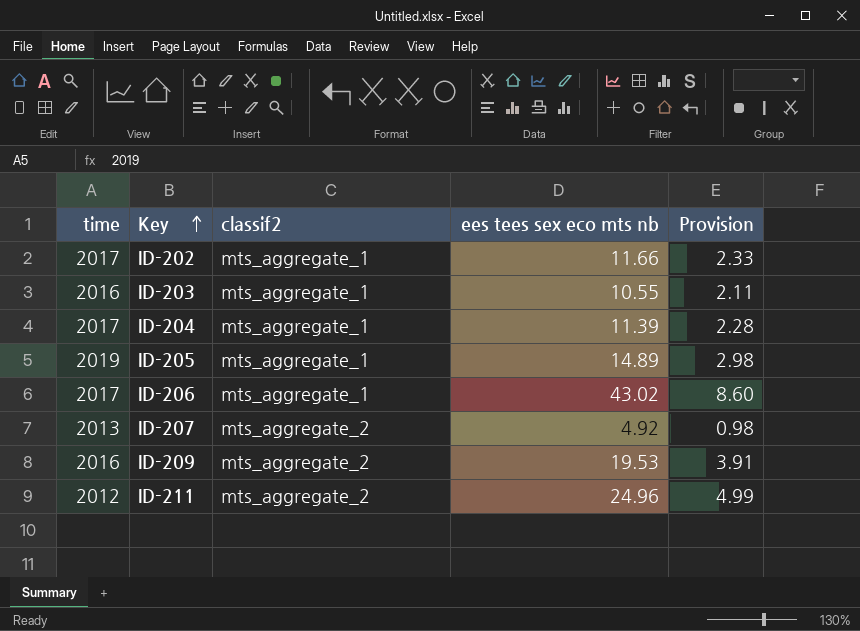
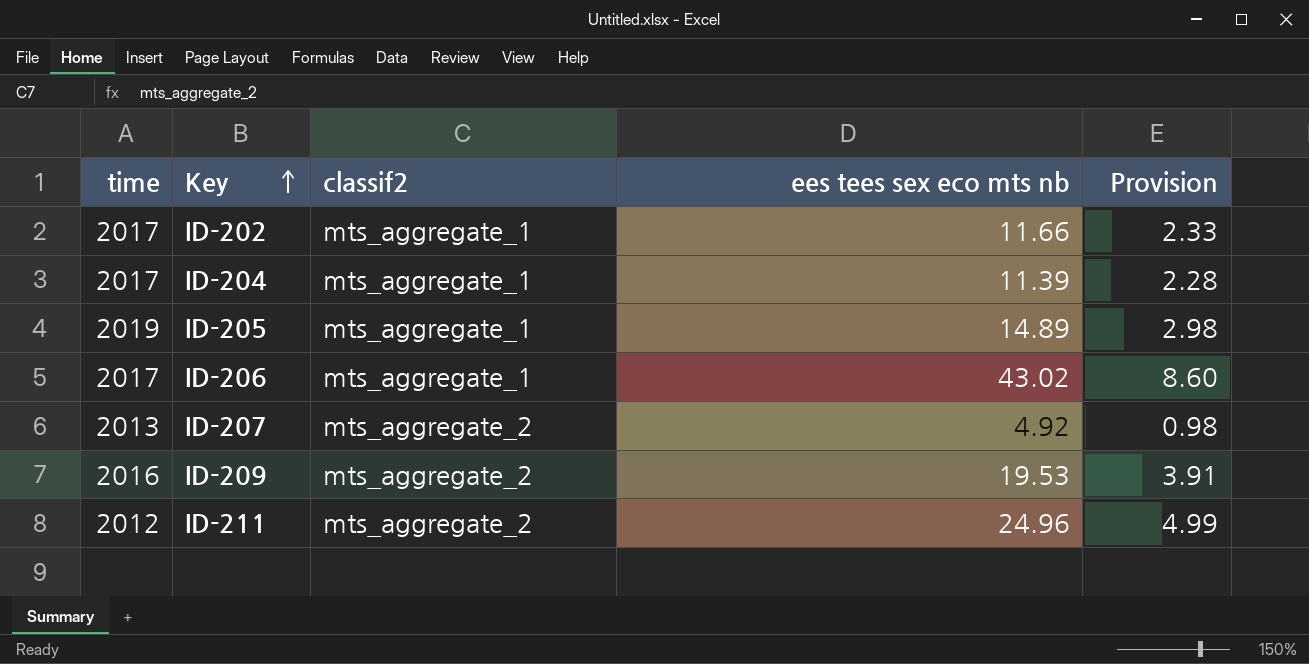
row ID-203: 2016 | mts_aggregate_1 | 10.55 | 2.11 -> none

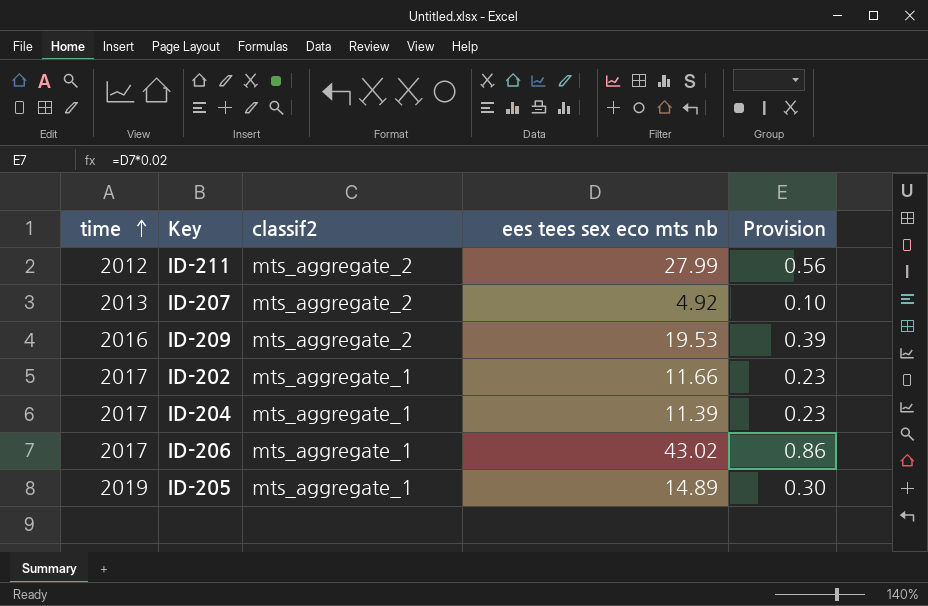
row order: Key ascending -> time ascending
column Provision | formula: [ees tees sex eco mts nb] * 0.2 -> [ees tees sex eco mts nb] * 0.02
ID-211 | ees tees sex eco mts nb: 24.96 -> 27.99

